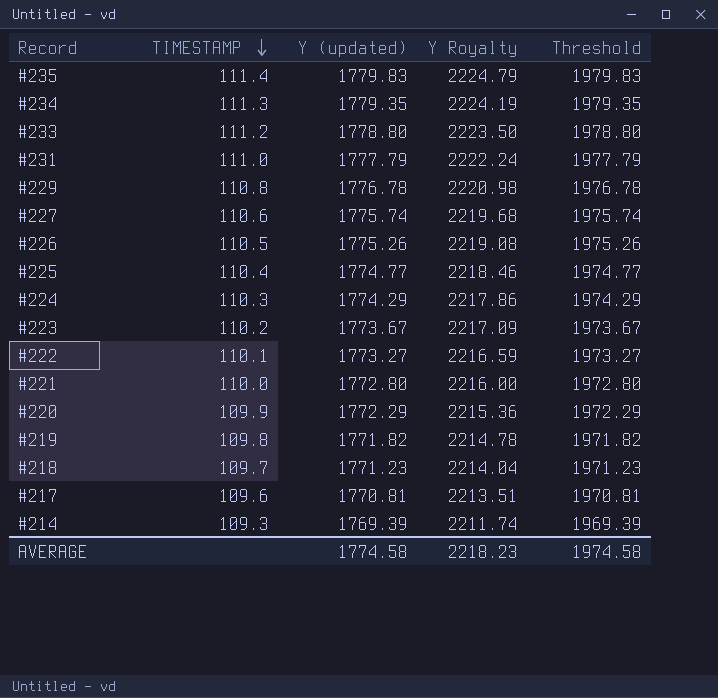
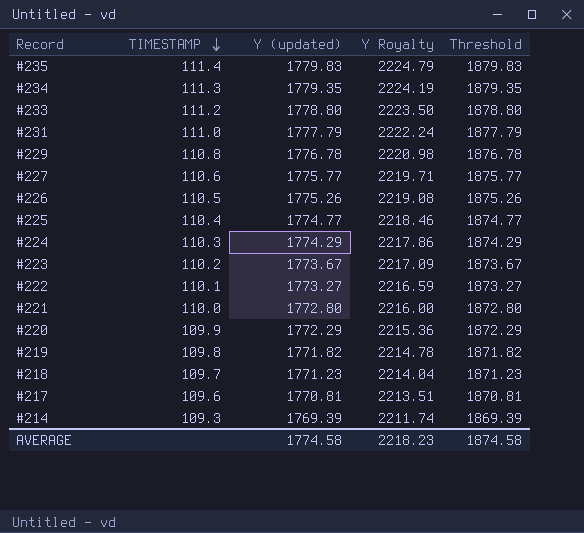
column Threshold | formula: [Y (updated)] + 200 -> [Y (updated)] + 100
#227 | Y (updated): 1775.74 -> 1775.77
#227 | Y Royalty: 2219.68 -> 2219.71
AVERAGE | Threshold: 1974.58 -> 1874.58

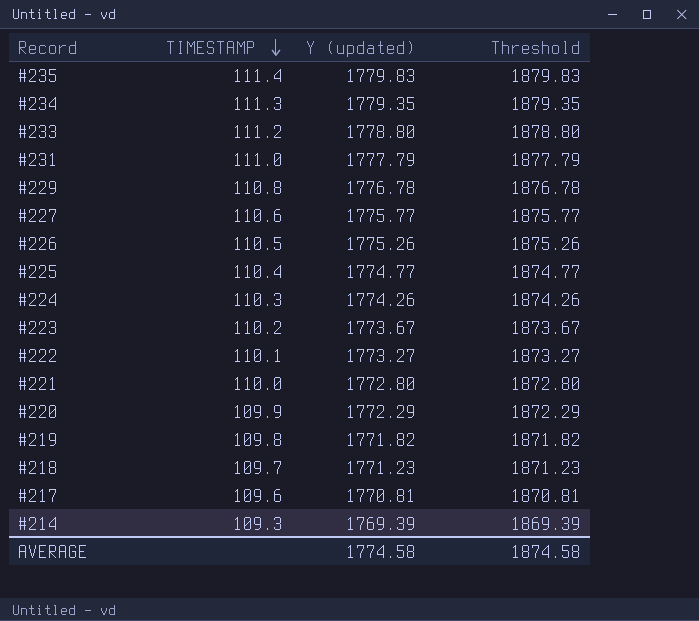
column Y Royalty | formula: [Y (updated)] * 1.25 -> none
#224 | Y (updated): 1774.29 -> 1774.26
#224 | Threshold: 1874.29 -> 1874.26

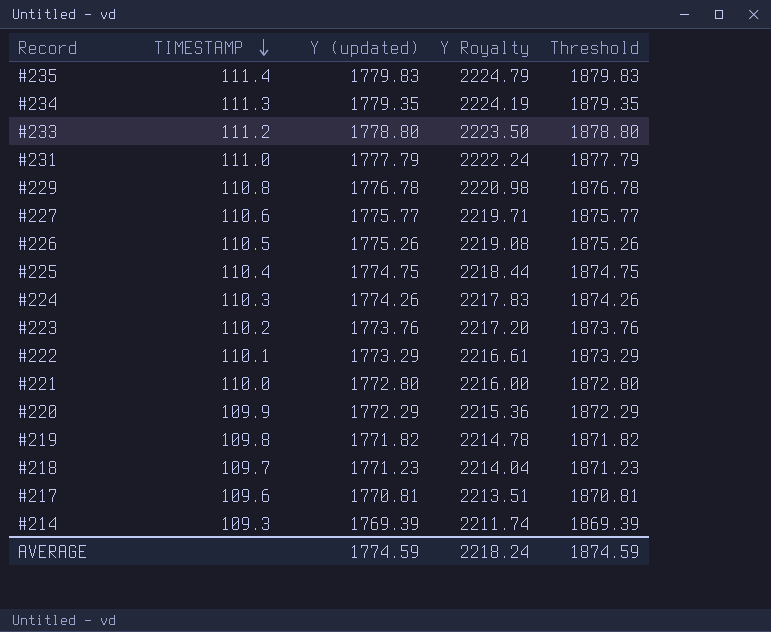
column Y Royalty | formula: none -> [Y (updated)] * 1.25
#225 | Y (updated): 1774.77 -> 1774.75
#225 | Threshold: 1874.77 -> 1874.75
#223 | Y (updated): 1773.67 -> 1773.76
#223 | Threshold: 1873.67 -> 1873.76
#222 | Y (updated): 1773.27 -> 1773.29
#222 | Threshold: 1873.27 -> 1873.29
AVERAGE | Y (updated): 1774.58 -> 1774.59
AVERAGE | Threshold: 1874.58 -> 1874.59

